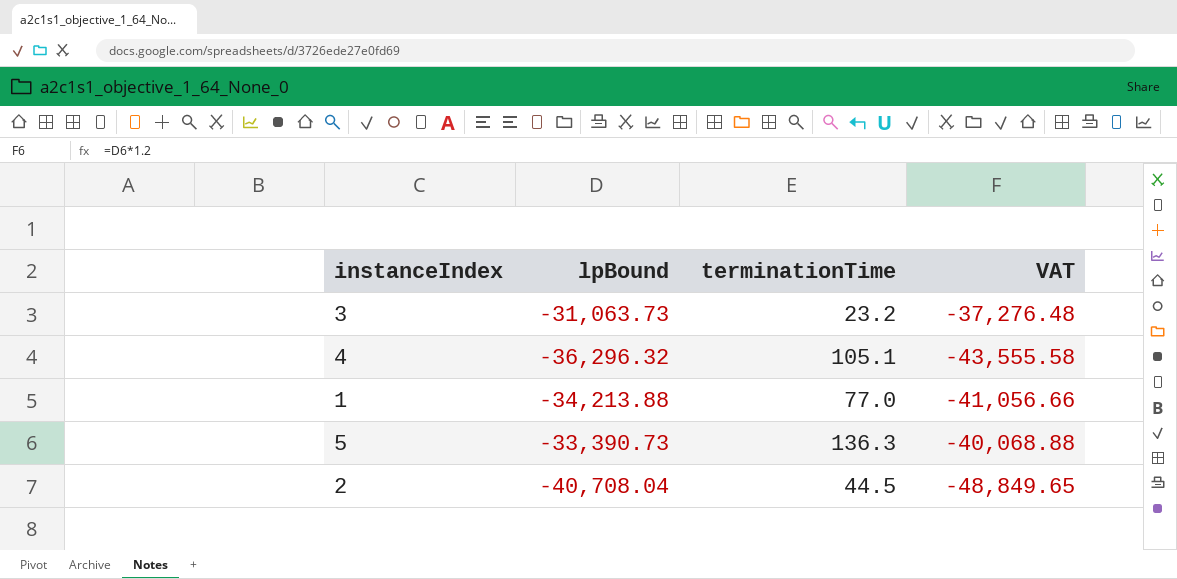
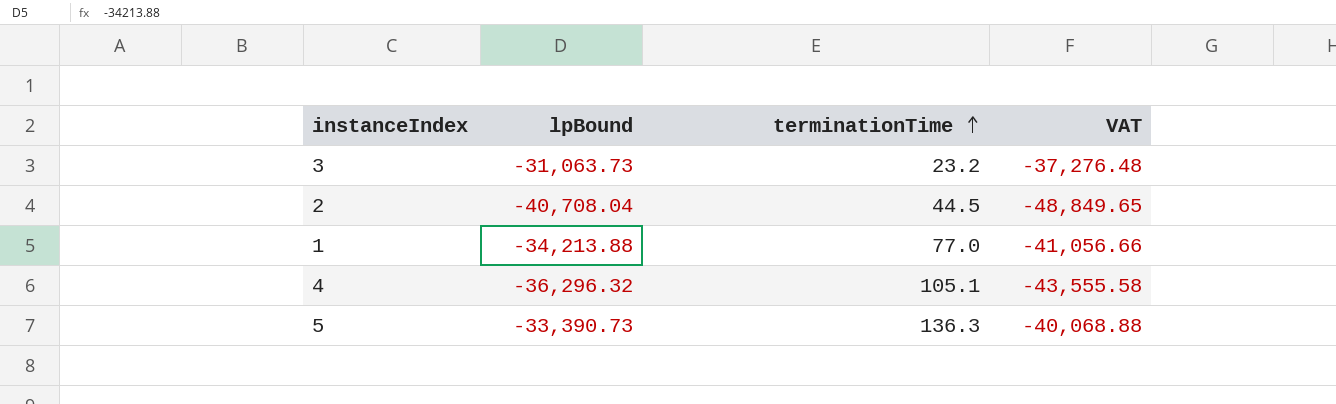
row order: none -> terminationTime ascending

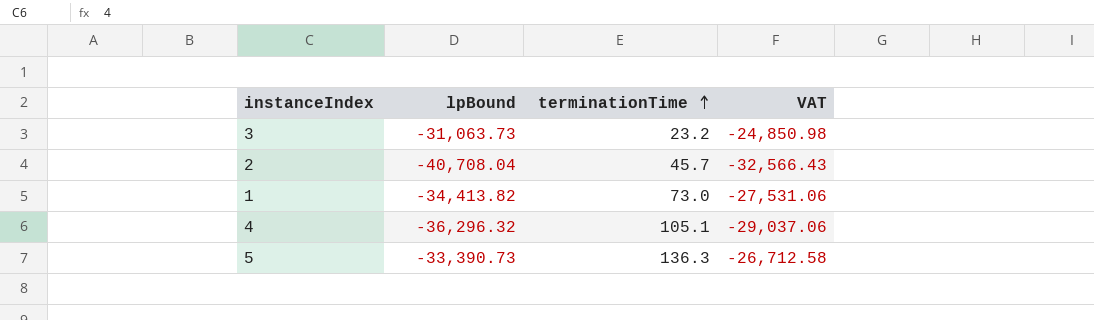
column VAT | formula: [lpBound] * 1.2 -> [lpBound] * 0.8
2 | terminationTime: 44.5 -> 45.7
1 | lpBound: -34,213.88 -> -34,413.82
1 | terminationTime: 77.0 -> 73.0

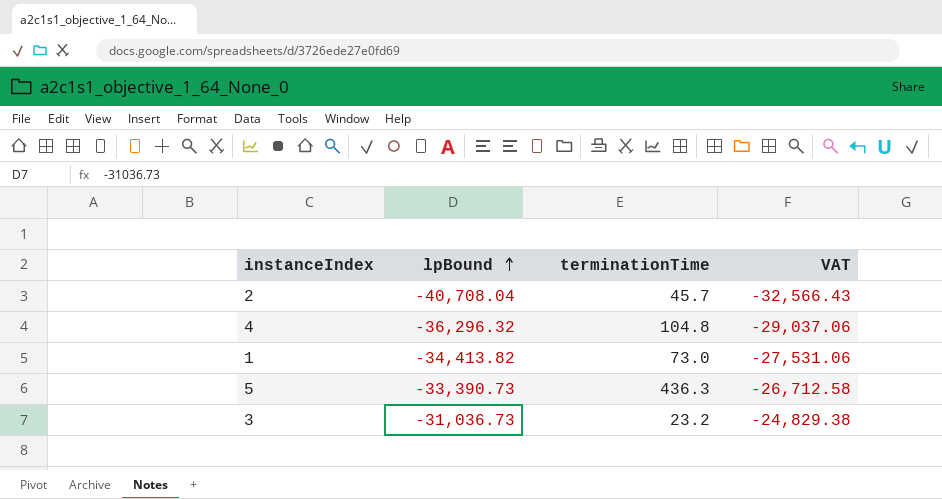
row order: terminationTime ascending -> lpBound ascending
4 | terminationTime: 105.1 -> 104.8
5 | terminationTime: 136.3 -> 436.3
3 | lpBound: -31,063.73 -> -31,036.73
3 | VAT: -24,850.98 -> -24,829.38

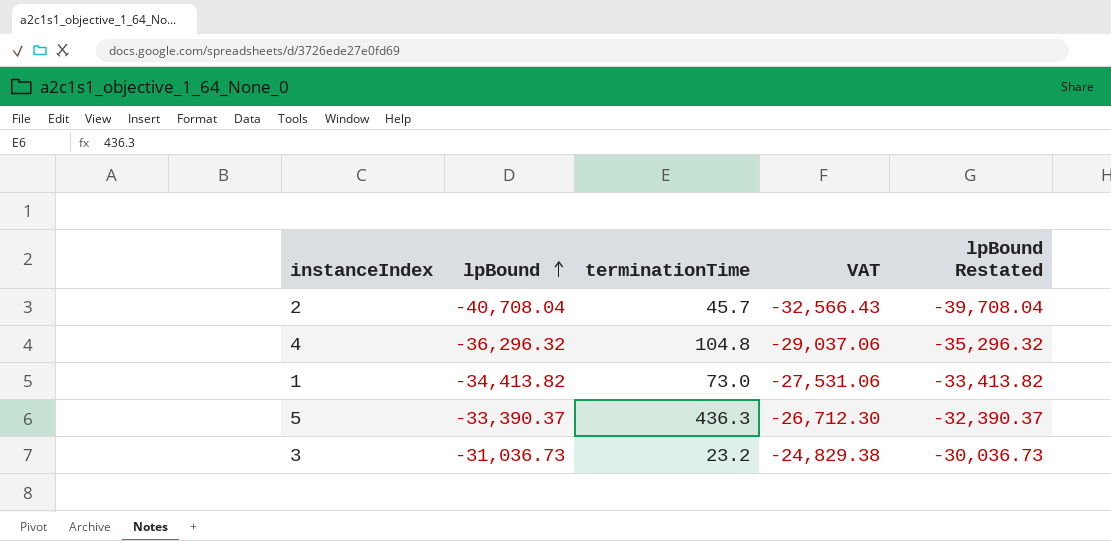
column lpBound Restated | formula: none -> [lpBound] + 1000
5 | lpBound: -33,390.73 -> -33,390.37
5 | VAT: -26,712.58 -> -26,712.30

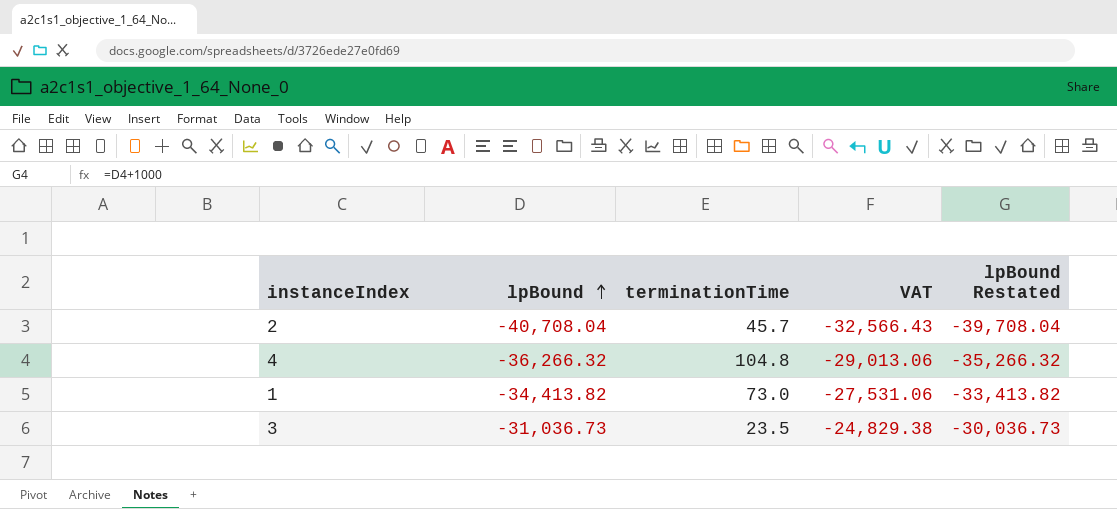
row 5: -33,390.37 | 436.3 | -26,712.30 | -32,390.37 -> none
4 | lpBound: -36,296.32 -> -36,266.32
4 | VAT: -29,037.06 -> -29,013.06
4 | lpBound Restated: -35,296.32 -> -35,266.32
3 | terminationTime: 23.2 -> 23.5

